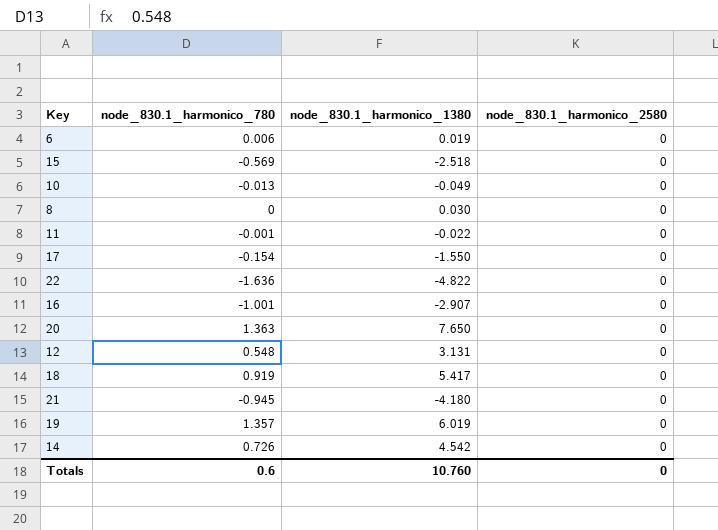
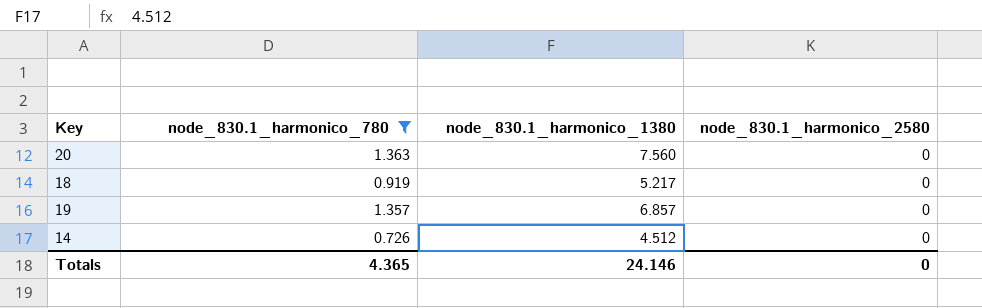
filter: none -> node_830.1_harmonico_780 >= 0.726
20 | node_830.1_harmonico_1380: 7.650 -> 7.560
18 | node_830.1_harmonico_1380: 5.417 -> 5.217
19 | node_830.1_harmonico_1380: 6.019 -> 6.857
14 | node_830.1_harmonico_1380: 4.542 -> 4.512
Totals | node_830.1_harmonico_780: 0.6 -> 4.365
Totals | node_830.1_harmonico_1380: 10.760 -> 24.146

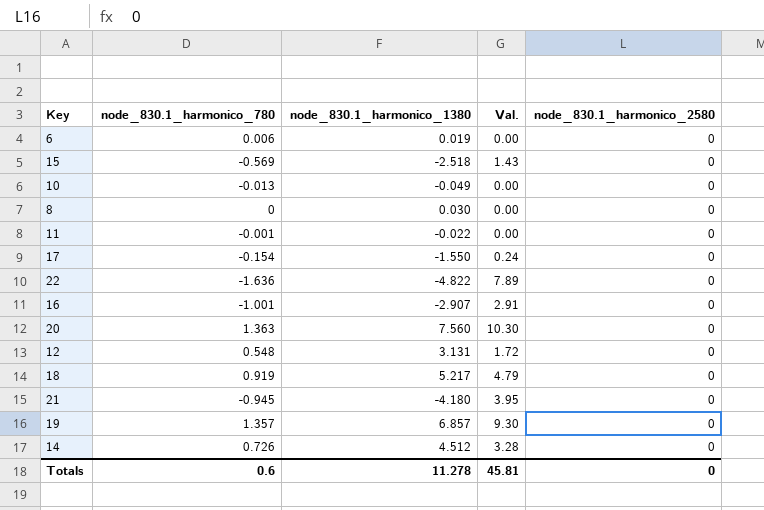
filter: node_830.1_harmonico_780 >= 0.726 -> none
column Val. | formula: none -> [node_830.1_harmonico_780] * [node_830.1_harmonico_1380]
Totals | node_830.1_harmonico_780: 4.365 -> 0.6
Totals | node_830.1_harmonico_1380: 24.146 -> 11.278

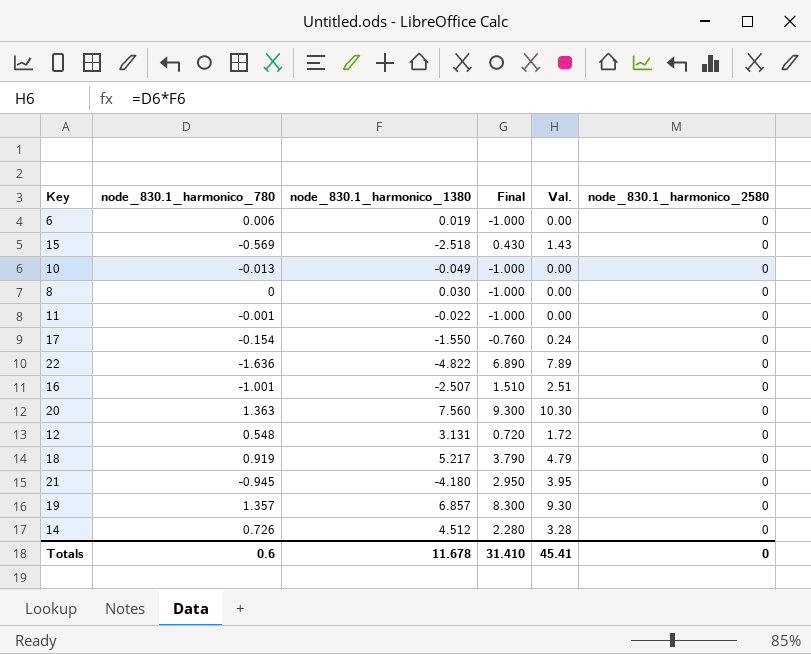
column Final | formula: none -> [Val.] - 1
16 | node_830.1_harmonico_1380: -2.907 -> -2.507
16 | Val.: 2.91 -> 2.51
Totals | node_830.1_harmonico_1380: 11.278 -> 11.678
Totals | Val.: 45.81 -> 45.41

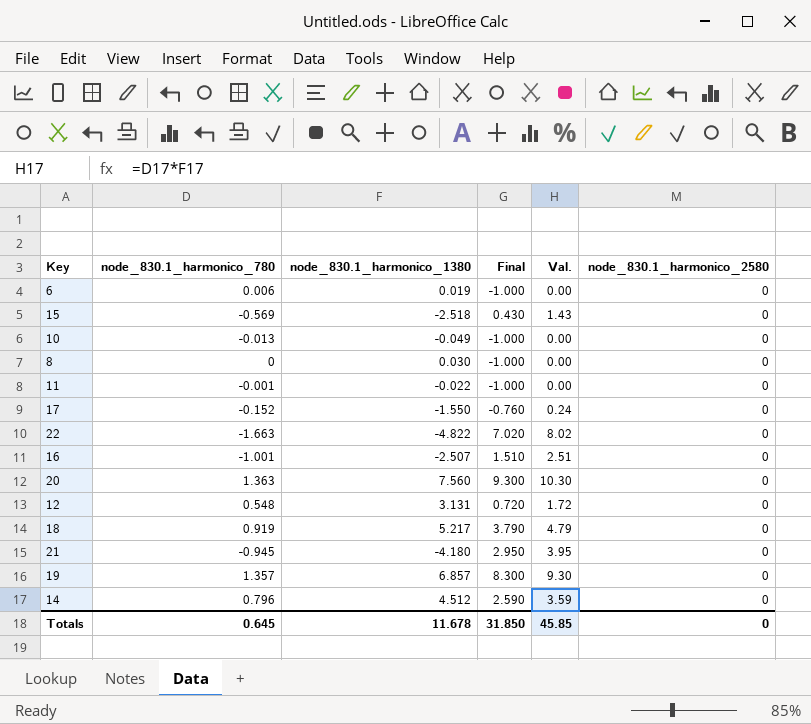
17 | node_830.1_harmonico_780: -0.154 -> -0.152
22 | node_830.1_harmonico_780: -1.636 -> -1.663
22 | Final: 6.890 -> 7.020
22 | Val.: 7.89 -> 8.02
14 | node_830.1_harmonico_780: 0.726 -> 0.796
14 | Final: 2.280 -> 2.590
14 | Val.: 3.28 -> 3.59
Totals | node_830.1_harmonico_780: 0.6 -> 0.645
Totals | Final: 31.410 -> 31.850
Totals | Val.: 45.41 -> 45.85

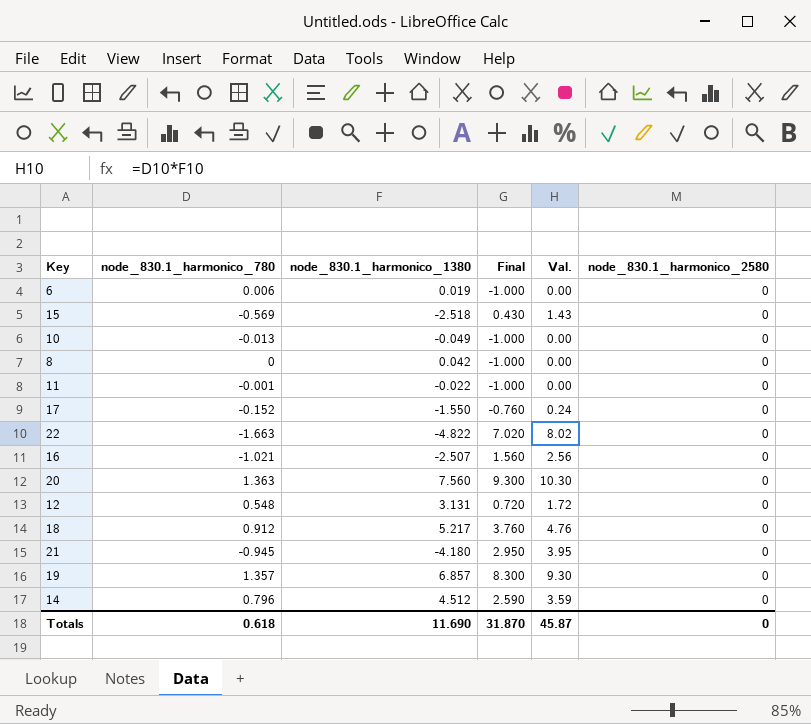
8 | node_830.1_harmonico_1380: 0.030 -> 0.042
16 | node_830.1_harmonico_780: -1.001 -> -1.021
16 | Final: 1.510 -> 1.560
16 | Val.: 2.51 -> 2.56
18 | node_830.1_harmonico_780: 0.919 -> 0.912
18 | Final: 3.790 -> 3.760
18 | Val.: 4.79 -> 4.76
Totals | node_830.1_harmonico_780: 0.645 -> 0.618
Totals | node_830.1_harmonico_1380: 11.678 -> 11.690
Totals | Final: 31.850 -> 31.870
Totals | Val.: 45.85 -> 45.87

